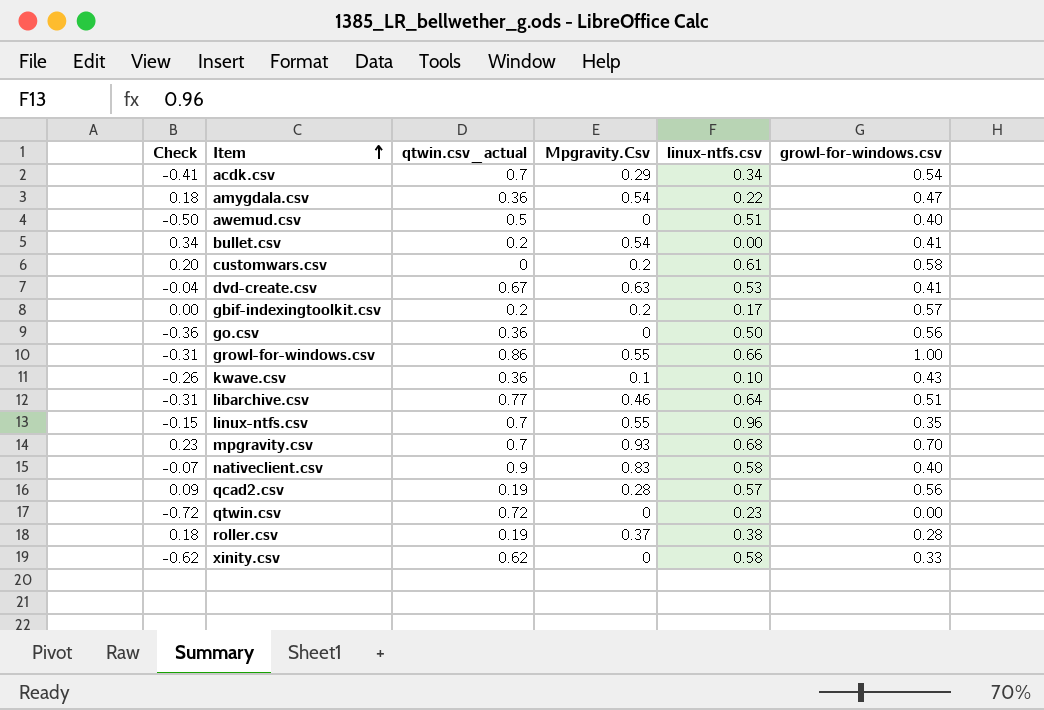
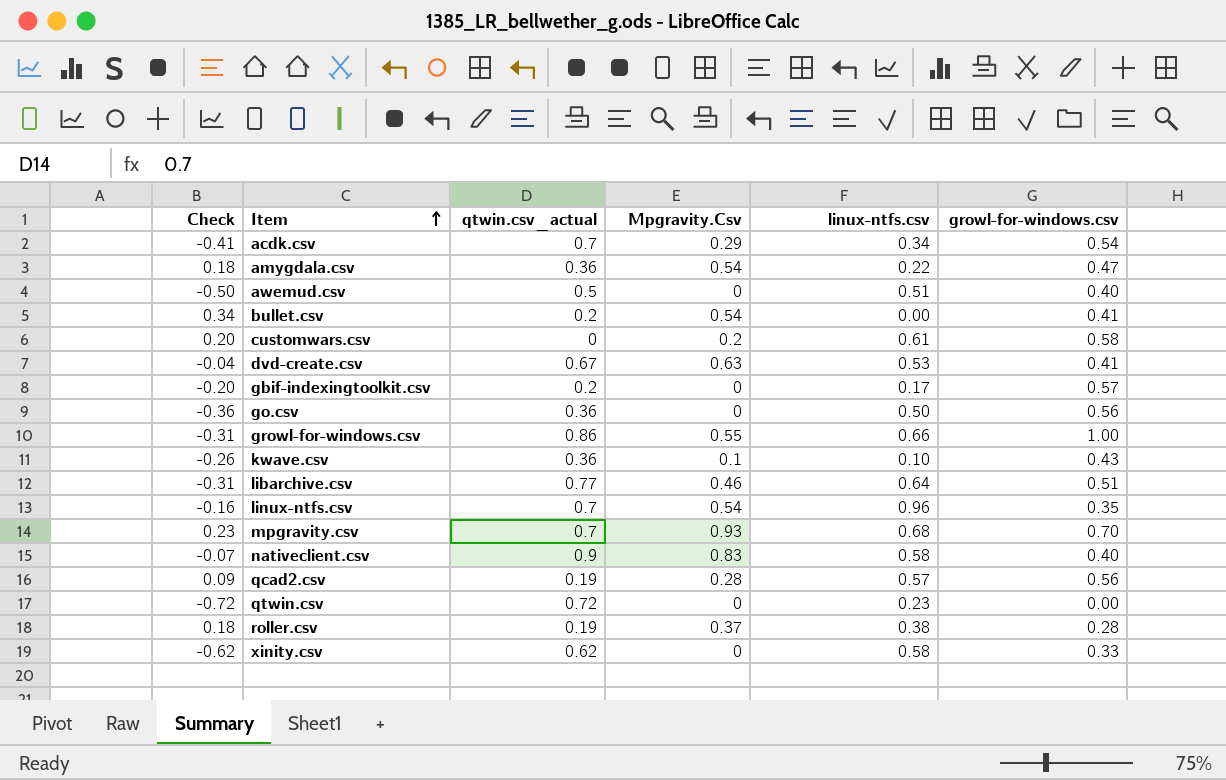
gbif-indexingtoolkit.csv | Check: 0.00 -> -0.20
gbif-indexingtoolkit.csv | Mpgravity.Csv: 0.2 -> 0
linux-ntfs.csv | Check: -0.15 -> -0.16
linux-ntfs.csv | Mpgravity.Csv: 0.55 -> 0.54

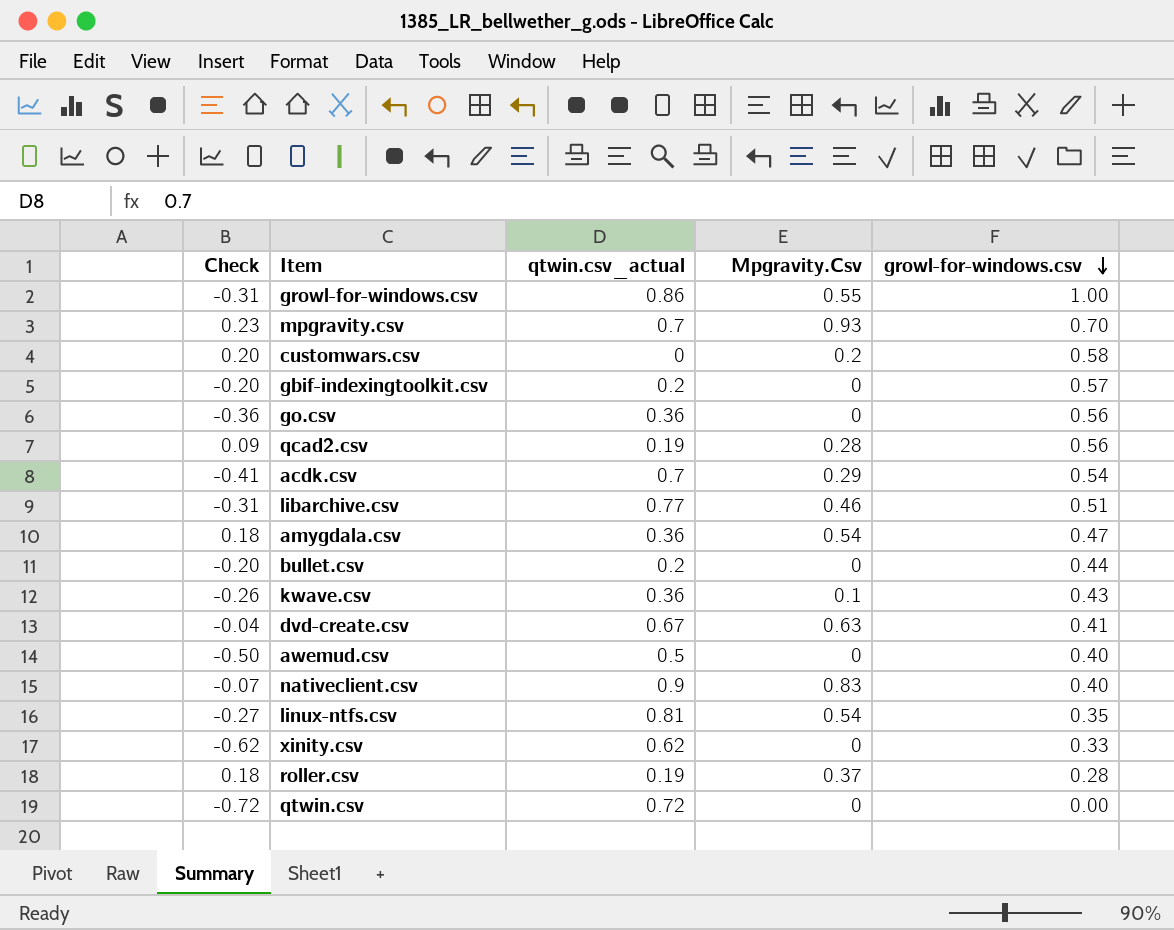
row order: Item ascending -> growl-for-windows.csv descending
column linux-ntfs.csv | position: 5 -> none
bullet.csv | Check: 0.34 -> -0.20
bullet.csv | Mpgravity.Csv: 0.54 -> 0
bullet.csv | growl-for-windows.csv: 0.41 -> 0.44
linux-ntfs.csv | Check: -0.16 -> -0.27
linux-ntfs.csv | qtwin.csv_actual: 0.7 -> 0.81

